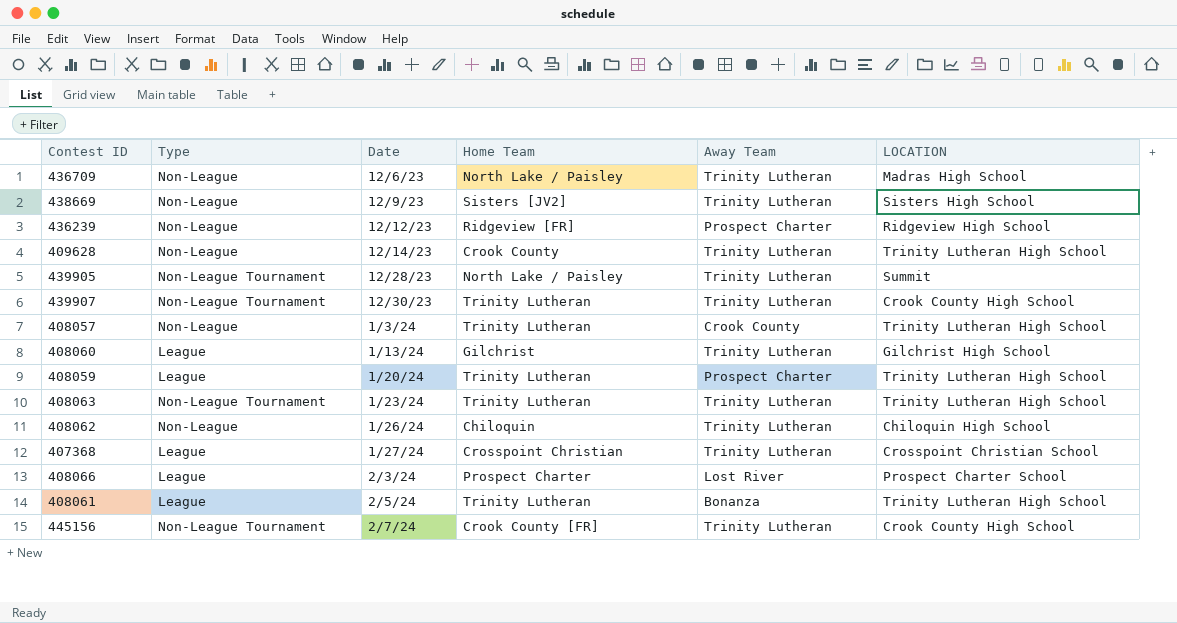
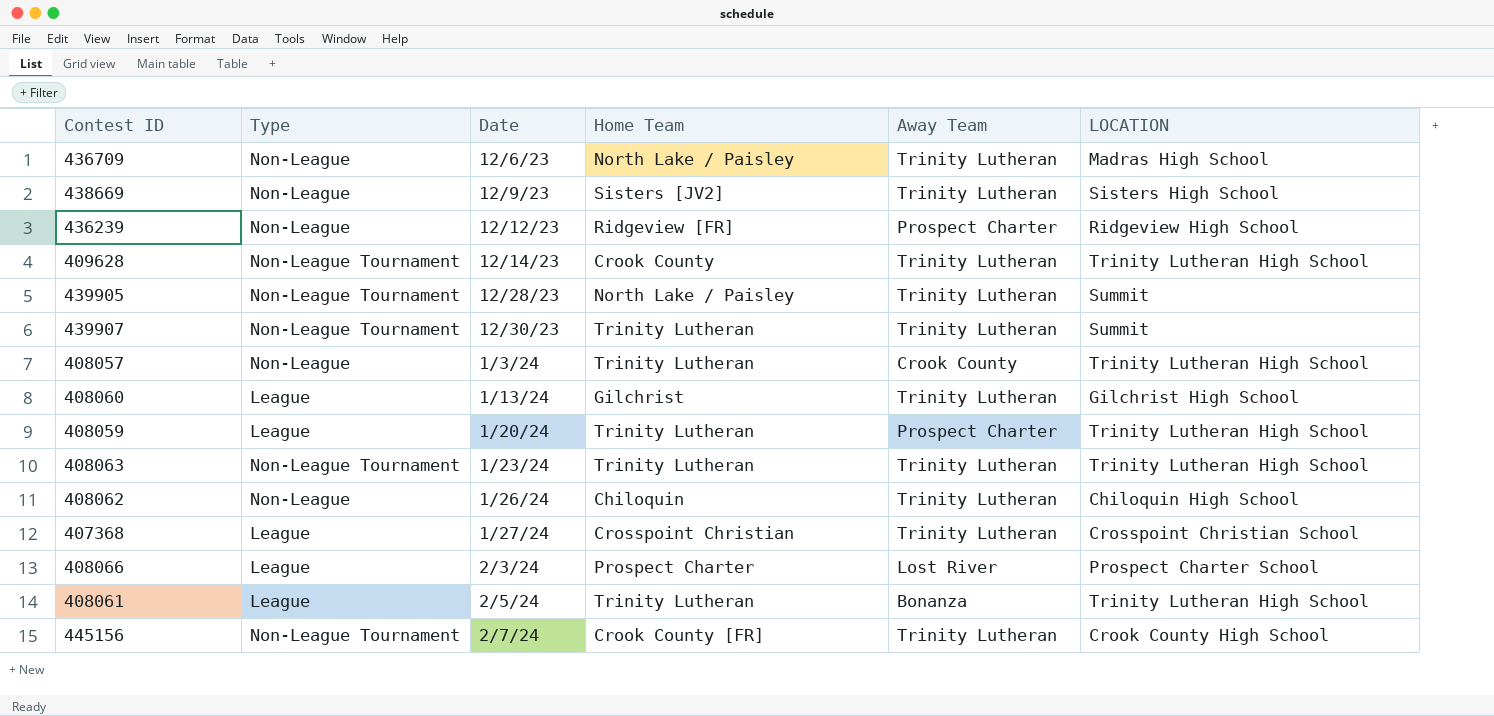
409628 | Type: Non-League -> Non-League Tournament
439907 | LOCATION: Crook County High School -> Summit

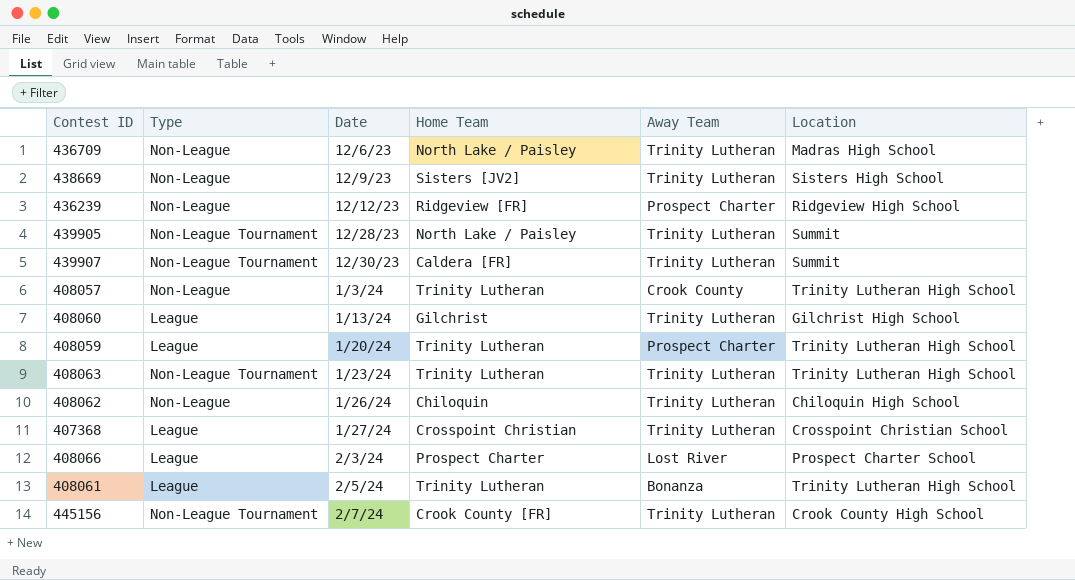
column name: LOCATION -> Location
row 409628: Non-League Tournament | 12/14/23 | Crook County | Trinity Lutheran | Trinity Lutheran High School -> none
439907 | Home Team: Trinity Lutheran -> Caldera [FR]

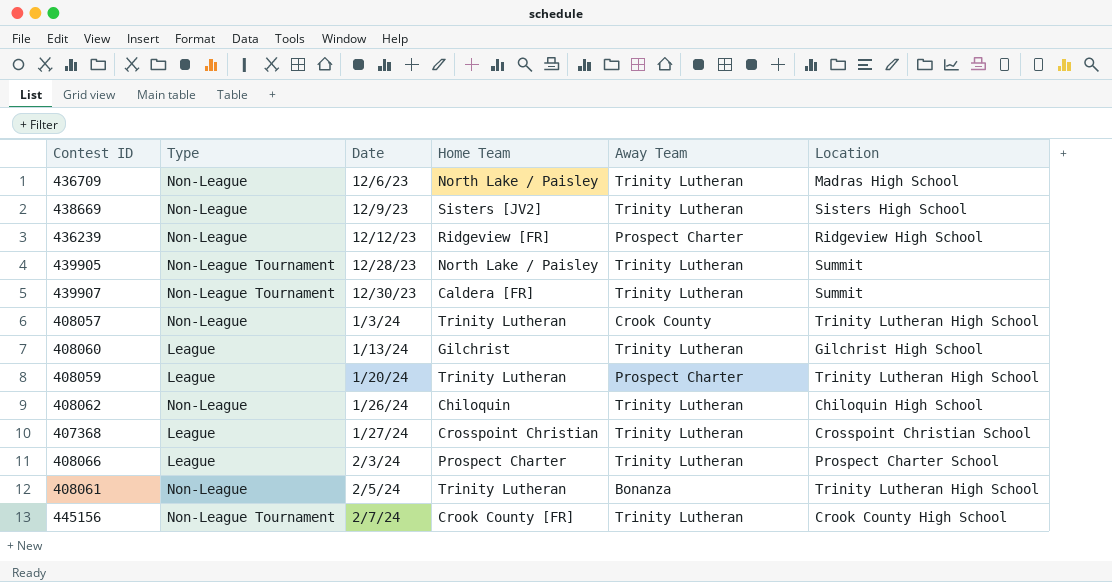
row 408063: Non-League Tournament | 1/23/24 | Trinity Lutheran | Trinity Lutheran | Trinity Lutheran High School -> none
408066 | Away Team: Lost River -> Trinity Lutheran
408061 | Type: League -> Non-League

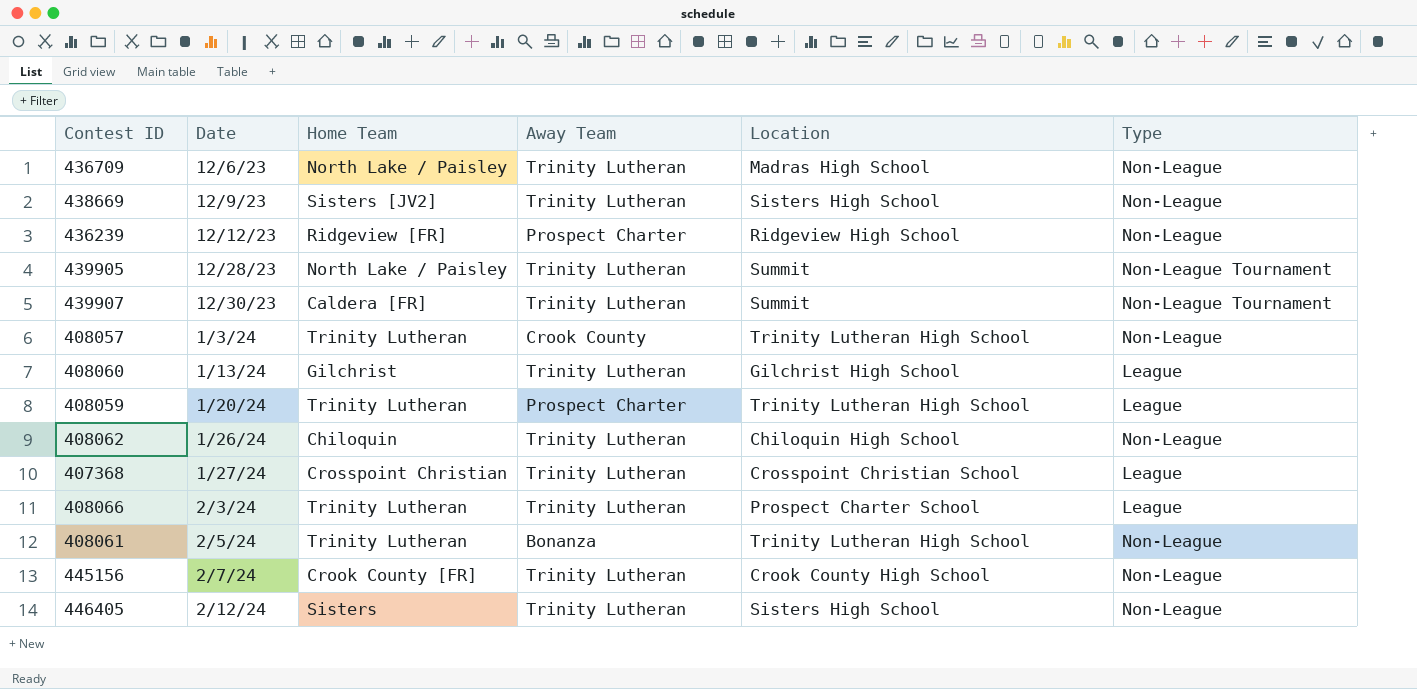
column Type | position: 2 -> 6
408066 | Home Team: Prospect Charter -> Trinity Lutheran
445156 | Type: Non-League Tournament -> Non-League
row 446405: none -> 2/12/24 | Sisters | Trinity Lutheran | Sisters High School | Non-League

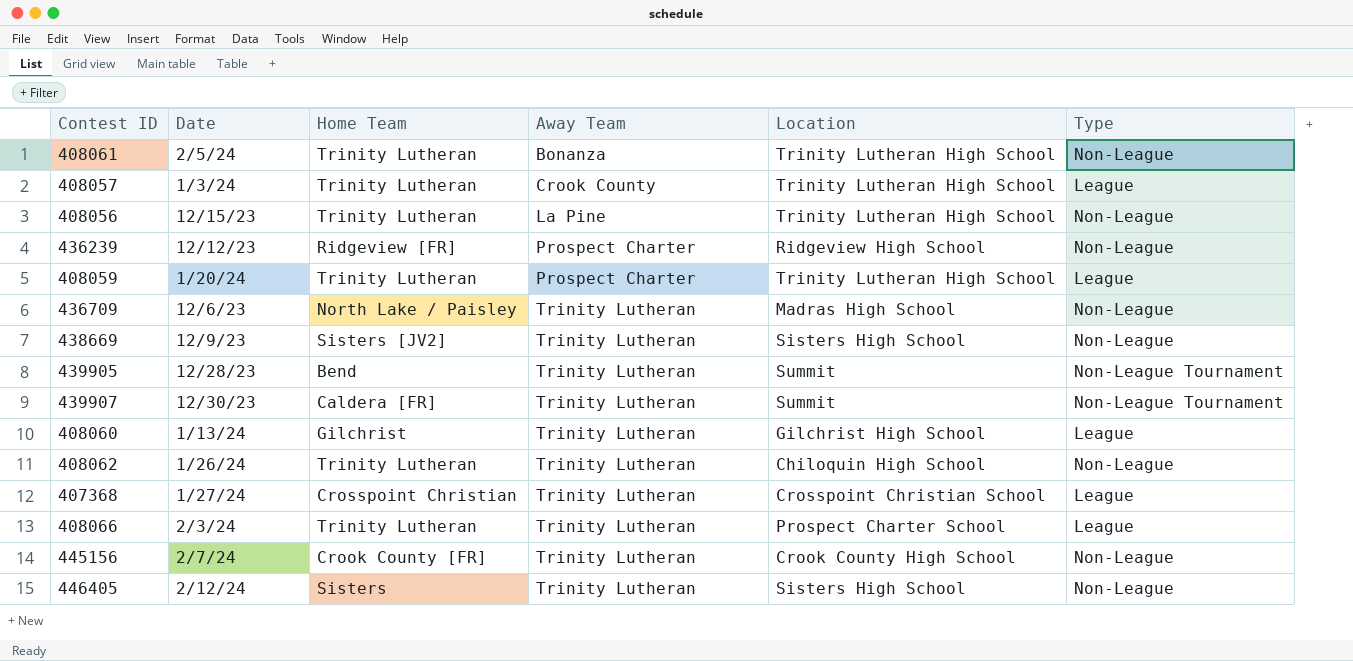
row order: Date ascending -> Away Team ascending
408057 | Type: Non-League -> League
row 408056: none -> 12/15/23 | Trinity Lutheran | La Pine | Trinity Lutheran High School | Non-League
439905 | Home Team: North Lake / Paisley -> Bend
408062 | Home Team: Chiloquin -> Trinity Lutheran

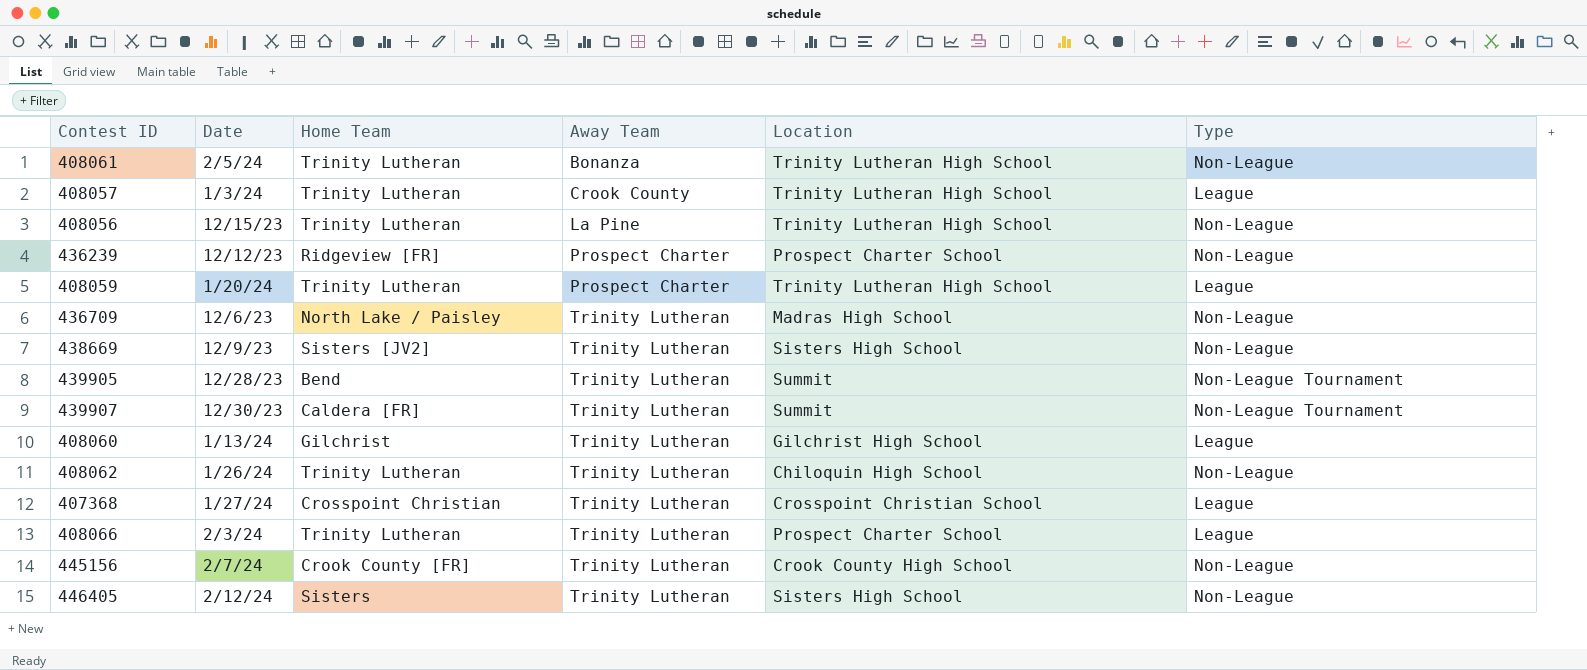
436239 | Location: Ridgeview High School -> Prospect Charter School

